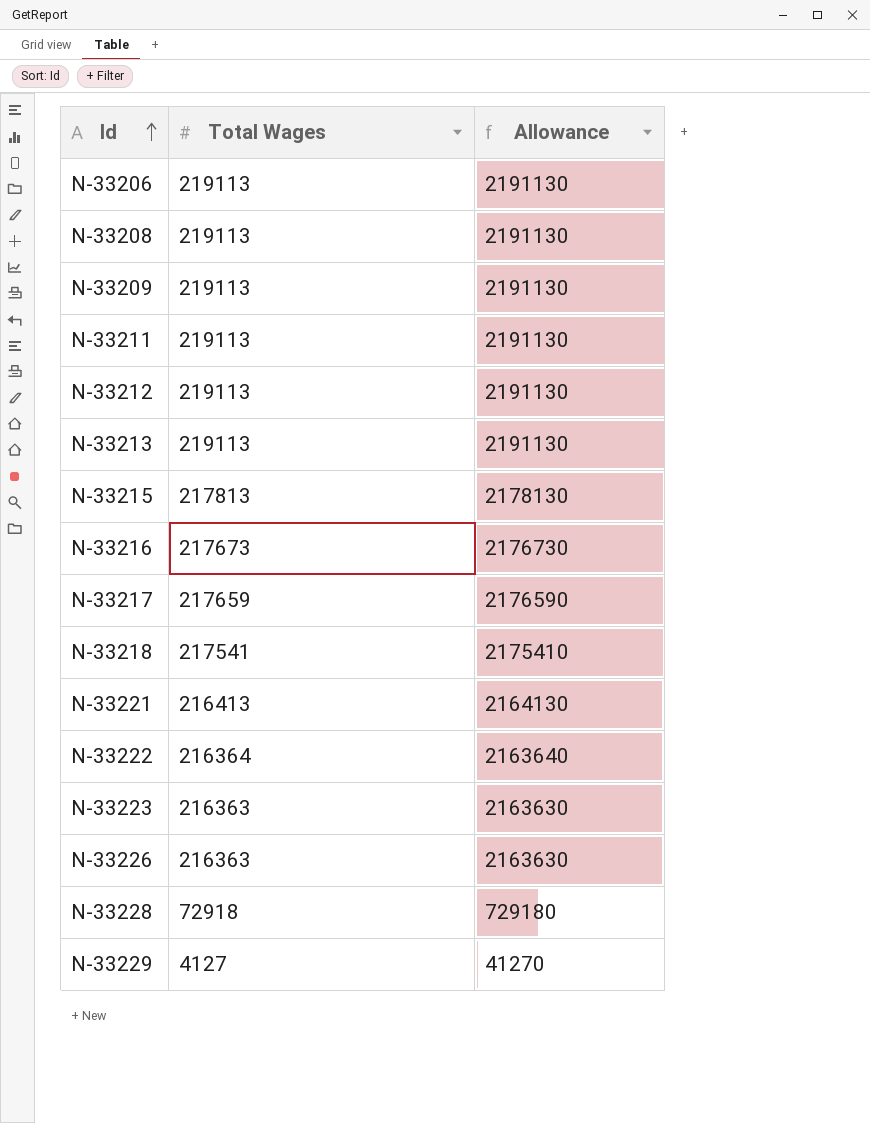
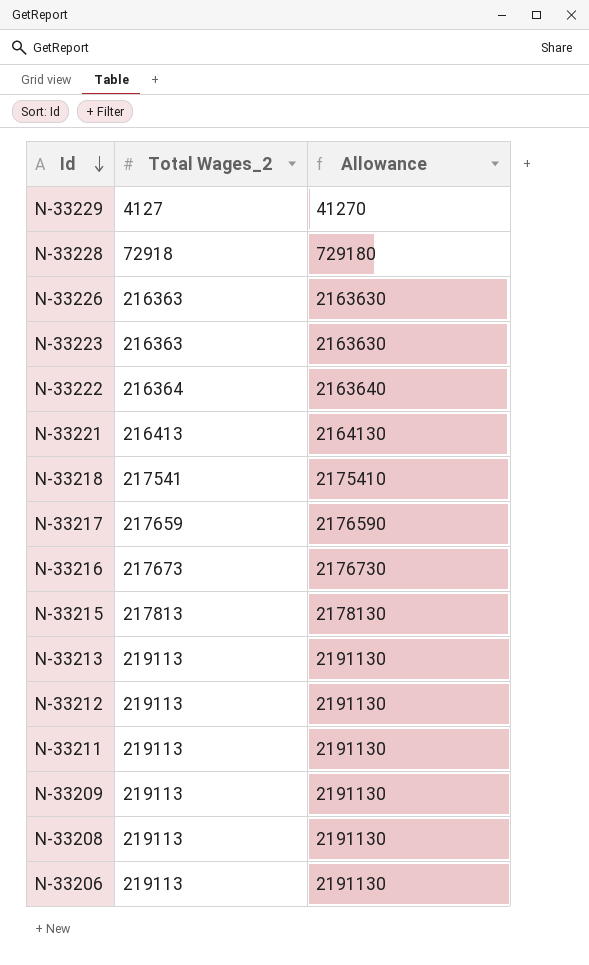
row order: Id ascending -> Id descending
column name: Total Wages -> Total Wages_2

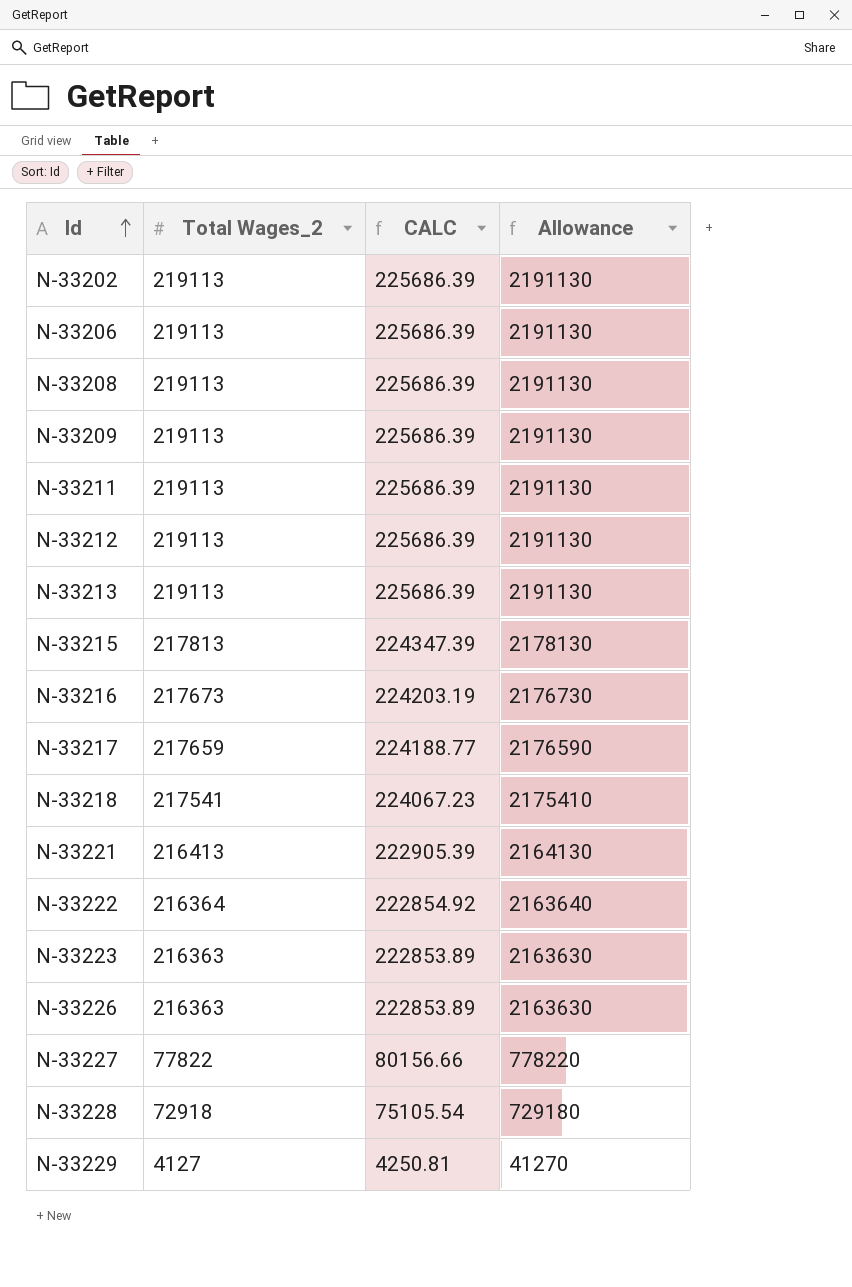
row order: Id descending -> Id ascending
column CALC | formula: none -> [Total Wages_2] * 1.03
row N-33202: none -> 219113 | 225686.39 | 2191130
row N-33227: none -> 77822 | 80156.66 | 778220

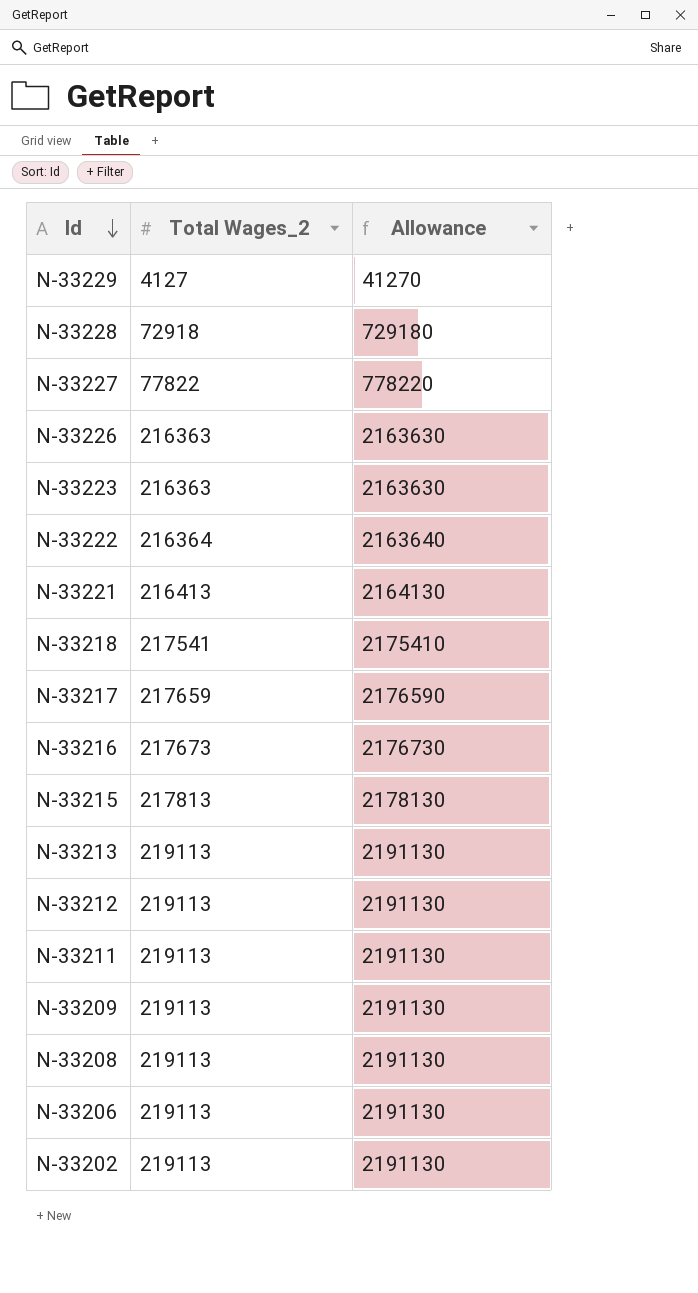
row order: Id ascending -> Id descending
column CALC | formula: [Total Wages_2] * 1.03 -> none

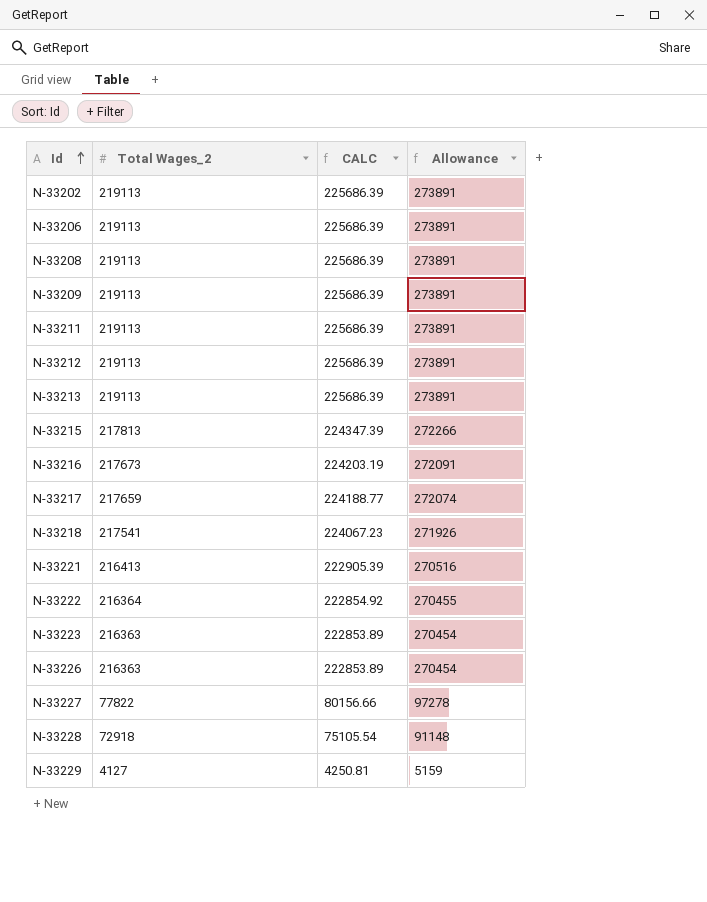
row order: Id descending -> Id ascending
column CALC | formula: none -> [Total Wages_2] * 1.03
column Allowance | formula: [Total Wages_2] * 10 -> [Total Wages_2] * 1.25

